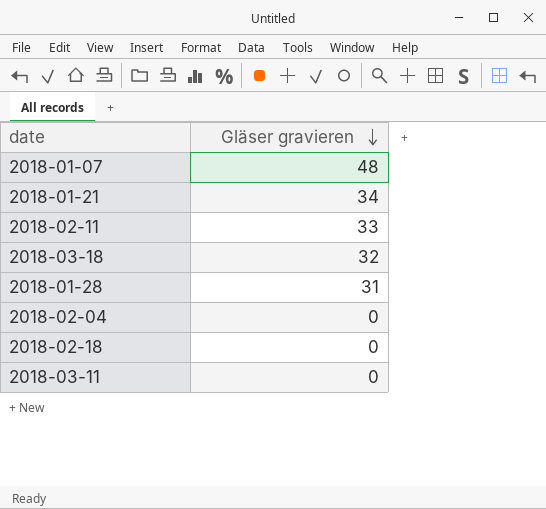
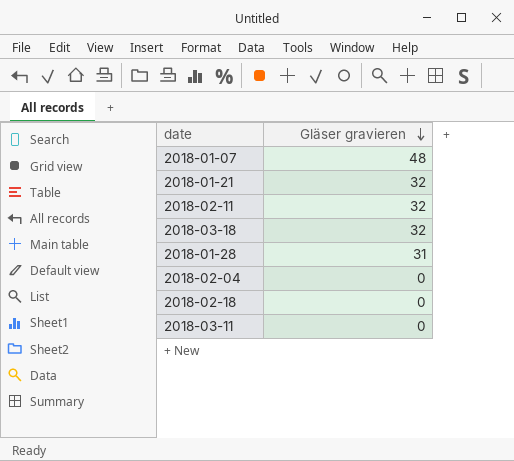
2018-01-21 | Gläser gravieren: 34 -> 32
2018-02-11 | Gläser gravieren: 33 -> 32

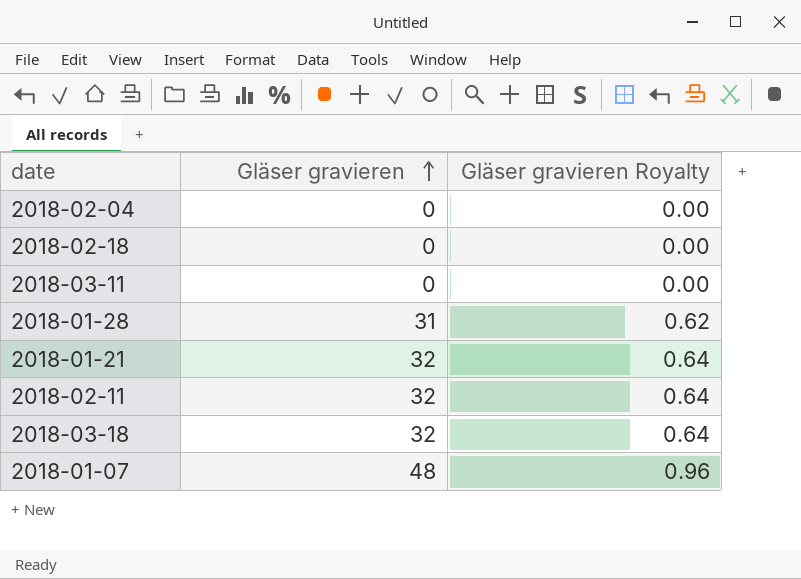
row order: Gläser gravieren descending -> Gläser gravieren ascending
column Gläser gravieren Royalty | formula: none -> [Gläser gravieren] * 0.02

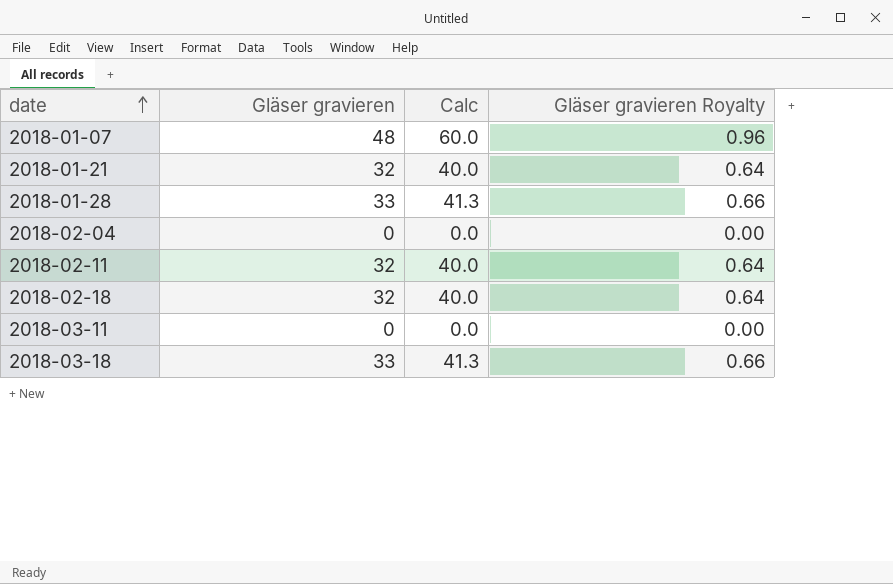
row order: Gläser gravieren ascending -> date ascending
column Calc | formula: none -> [Gläser gravieren] * 1.25
2018-01-28 | Gläser gravieren: 31 -> 33
2018-01-28 | Gläser gravieren Royalty: 0.62 -> 0.66
2018-02-18 | Gläser gravieren: 0 -> 32
2018-02-18 | Gläser gravieren Royalty: 0.00 -> 0.64
2018-03-18 | Gläser gravieren: 32 -> 33
2018-03-18 | Gläser gravieren Royalty: 0.64 -> 0.66

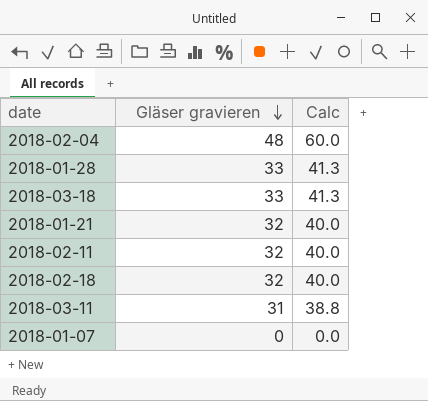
row order: date ascending -> Gläser gravieren descending
column Gläser gravieren Royalty | formula: [Gläser gravieren] * 0.02 -> none
2018-02-04 | Gläser gravieren: 0 -> 48
2018-02-04 | Calc: 0.0 -> 60.0
2018-03-11 | Gläser gravieren: 0 -> 31
2018-03-11 | Calc: 0.0 -> 38.8
2018-01-07 | Gläser gravieren: 48 -> 0
2018-01-07 | Calc: 60.0 -> 0.0

